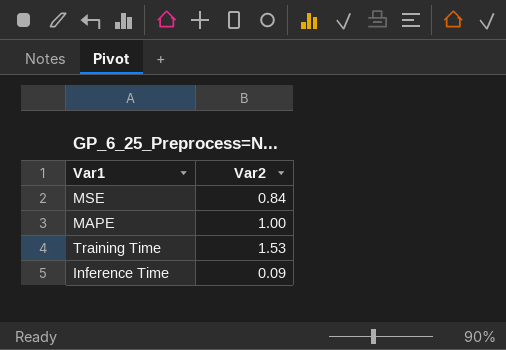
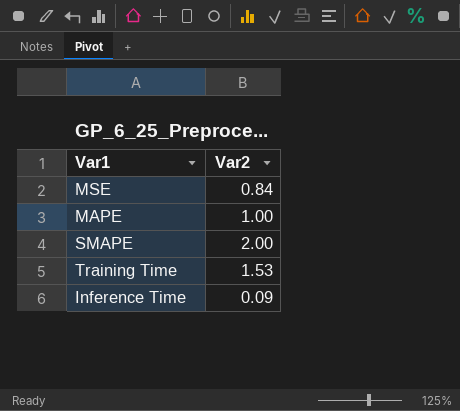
row SMAPE: none -> 2.00

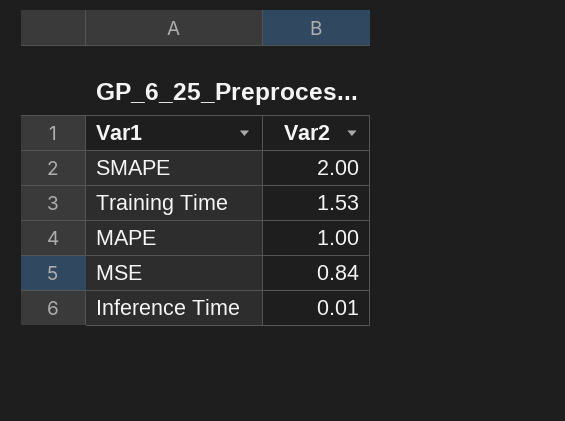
row order: none -> Var2 descending
Inference Time | Var2: 0.09 -> 0.01

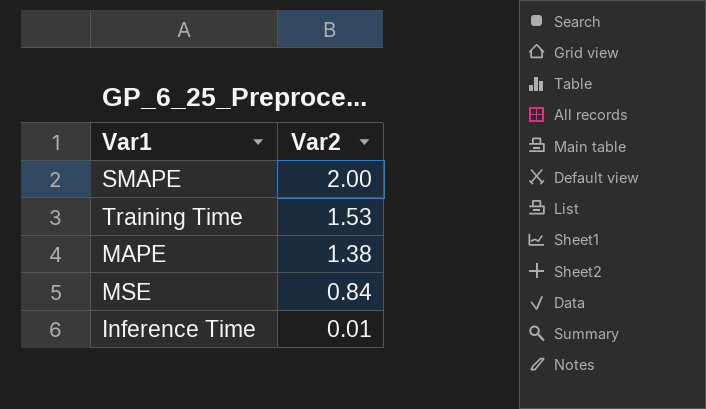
MAPE | Var2: 1.00 -> 1.38

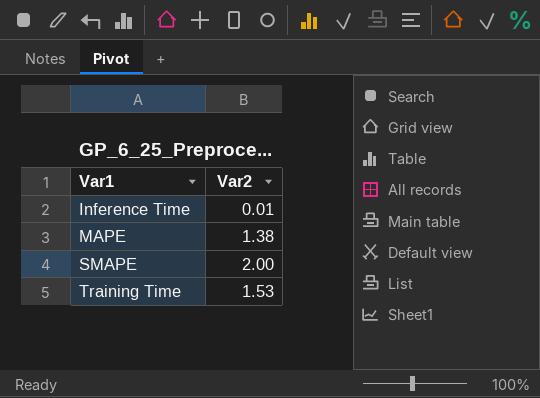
row order: Var2 descending -> Var1 ascending
row MSE: 0.84 -> none

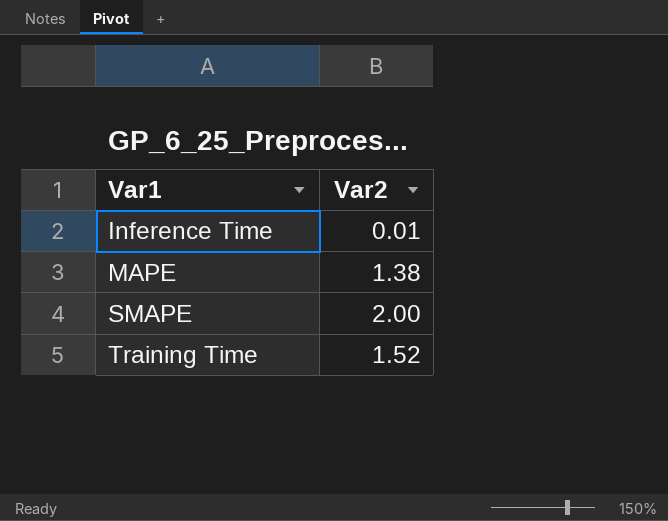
Training Time | Var2: 1.53 -> 1.52

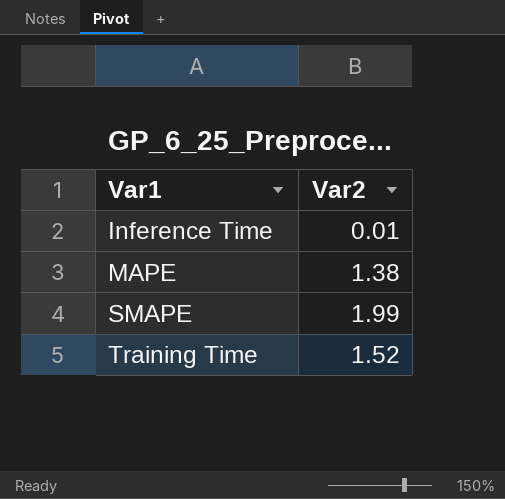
SMAPE | Var2: 2.00 -> 1.99

